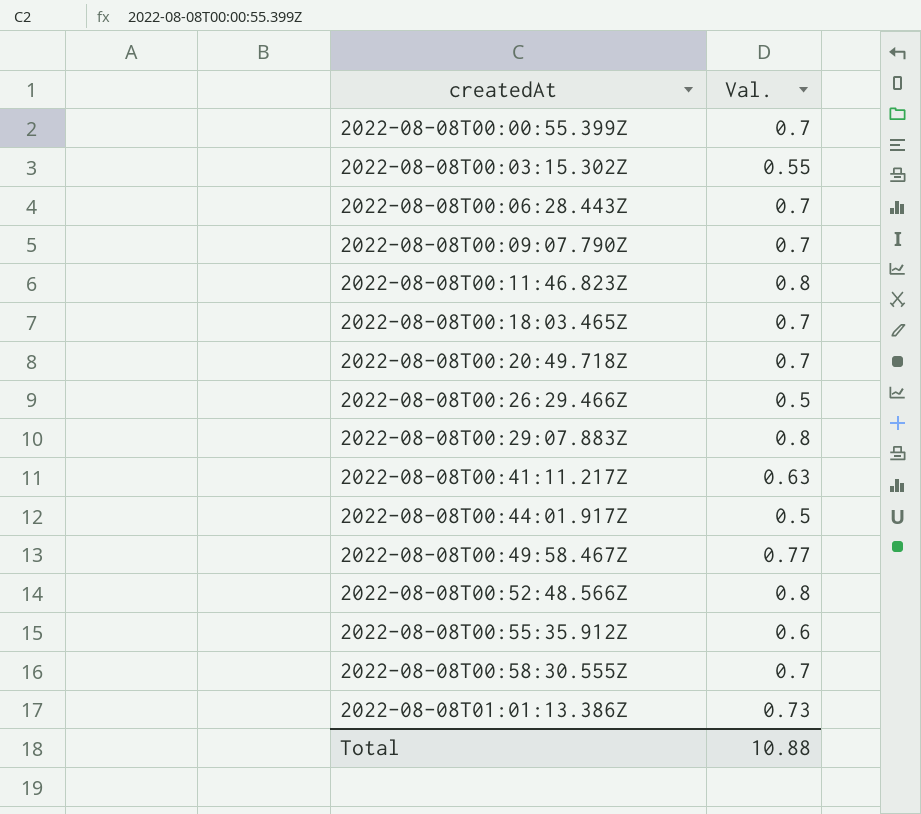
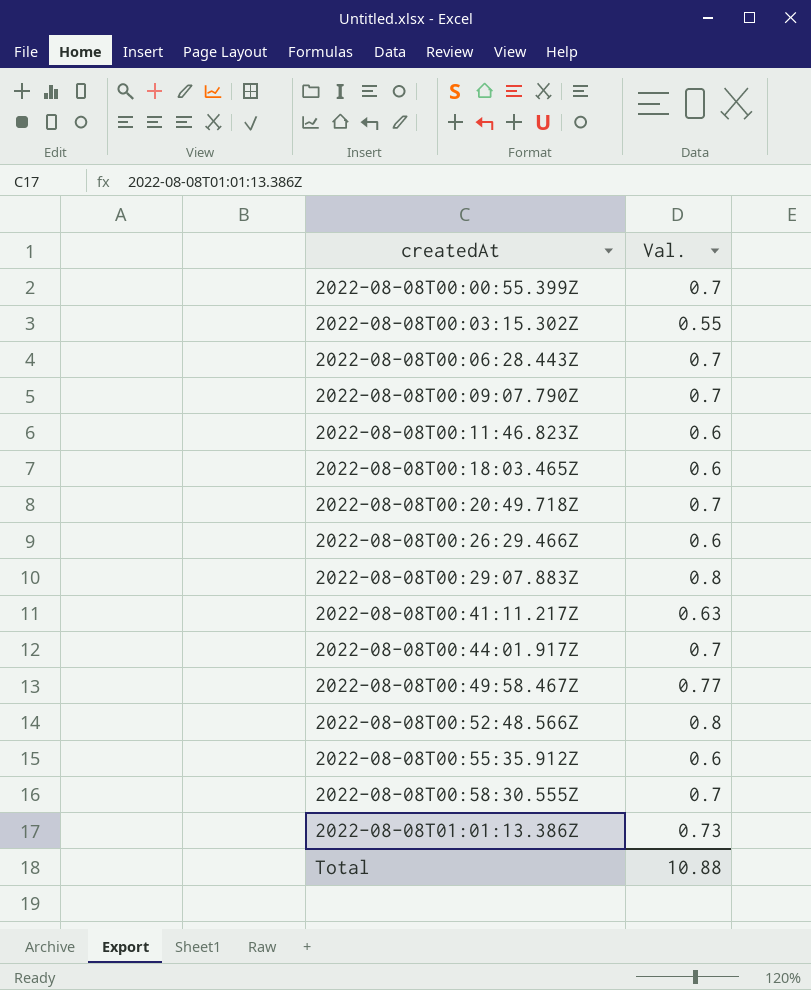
2022-08-08T00:11:46.823Z | Val.: 0.8 -> 0.6
2022-08-08T00:18:03.465Z | Val.: 0.7 -> 0.6
2022-08-08T00:26:29.466Z | Val.: 0.5 -> 0.6
2022-08-08T00:44:01.917Z | Val.: 0.5 -> 0.7

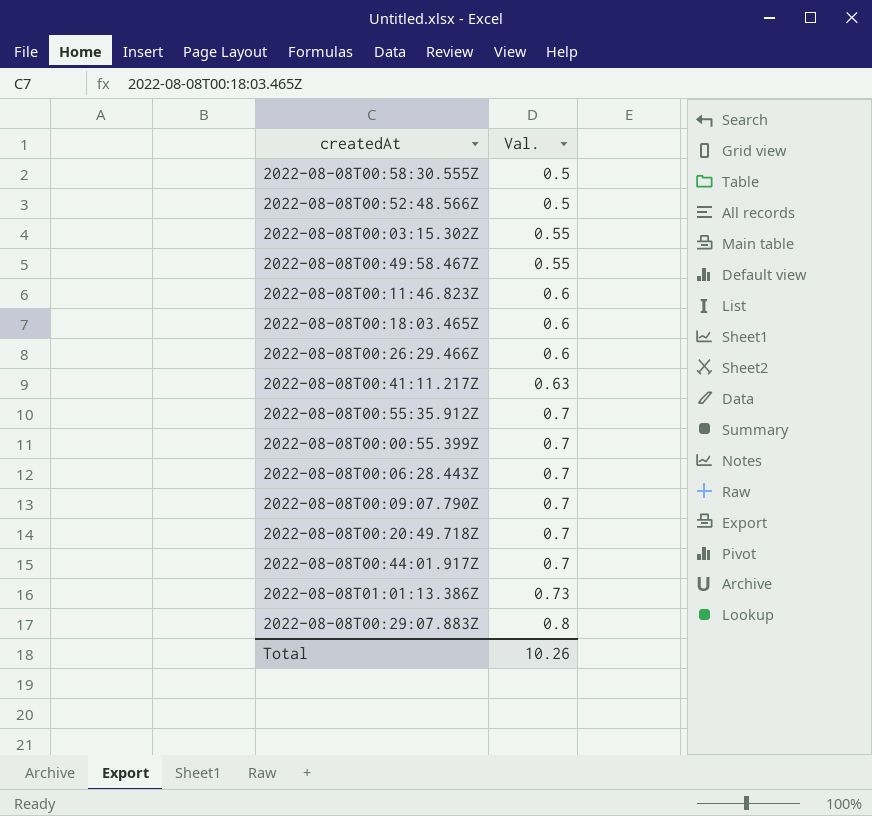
row order: createdAt ascending -> Val. ascending
2022-08-08T00:58:30.555Z | Val.: 0.7 -> 0.5
2022-08-08T00:52:48.566Z | Val.: 0.8 -> 0.5
2022-08-08T00:49:58.467Z | Val.: 0.77 -> 0.55
2022-08-08T00:55:35.912Z | Val.: 0.6 -> 0.7
Total | Val.: 10.88 -> 10.26

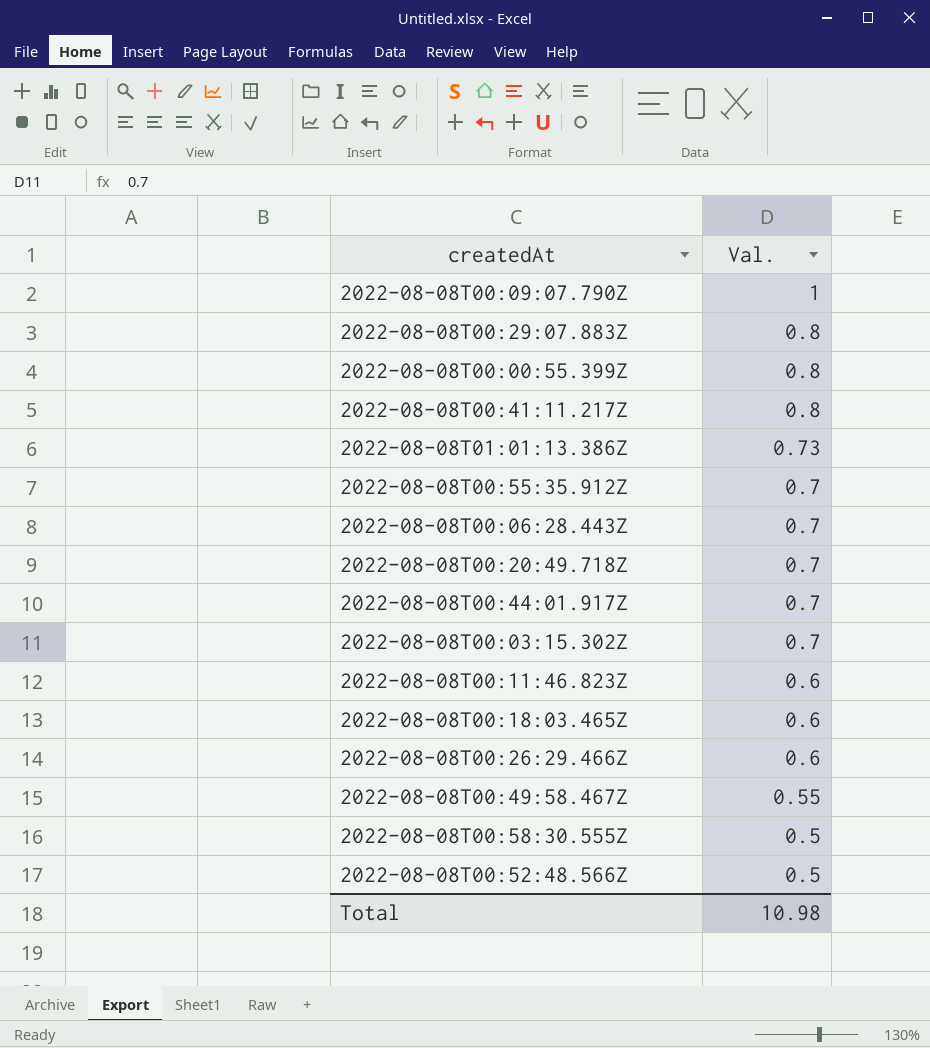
row order: Val. ascending -> Val. descending
2022-08-08T00:09:07.790Z | Val.: 0.7 -> 1
2022-08-08T00:00:55.399Z | Val.: 0.7 -> 0.8
2022-08-08T00:41:11.217Z | Val.: 0.63 -> 0.8
2022-08-08T00:03:15.302Z | Val.: 0.55 -> 0.7
Total | Val.: 10.26 -> 10.98

